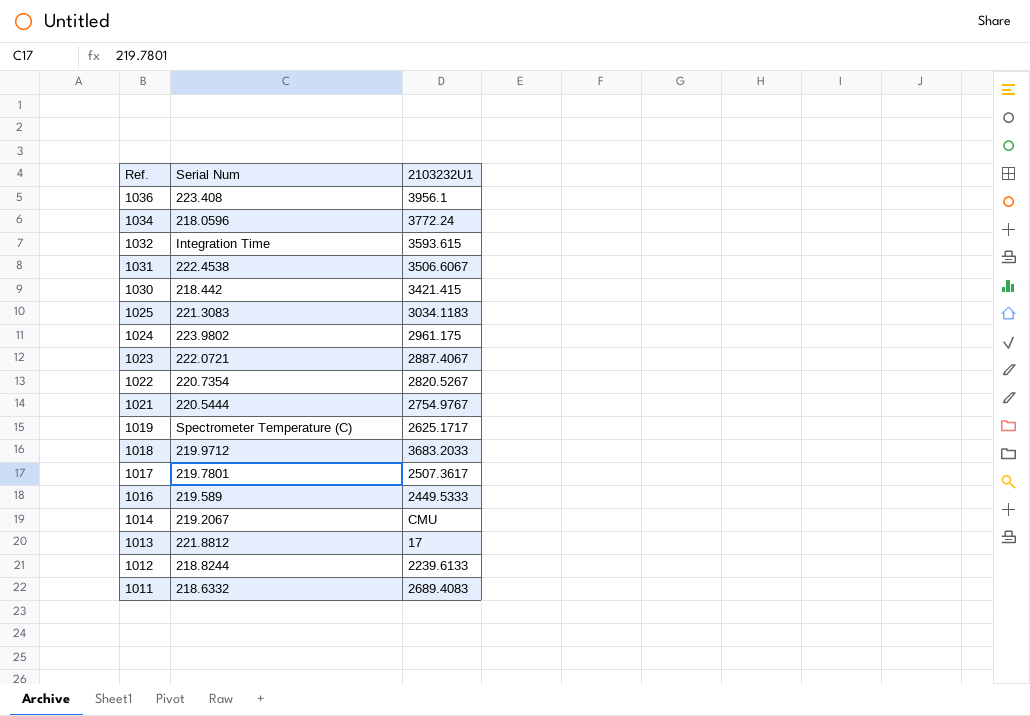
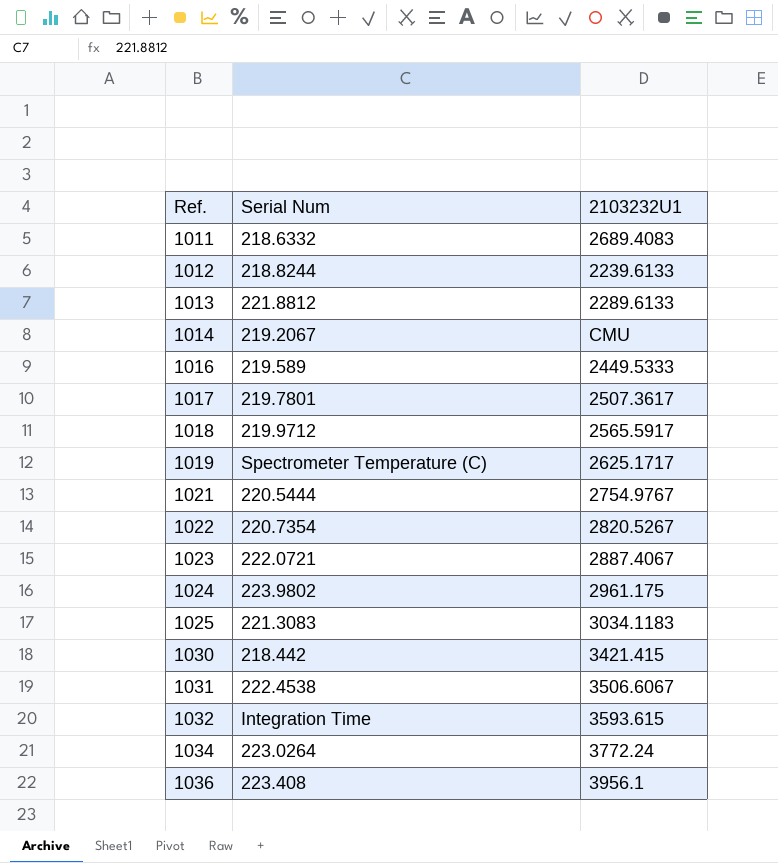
row order: Ref. descending -> Ref. ascending
1013 | 2103232U1: 17 -> 2289.6133
1018 | 2103232U1: 3683.2033 -> 2565.5917
1034 | Serial Num: 218.0596 -> 223.0264

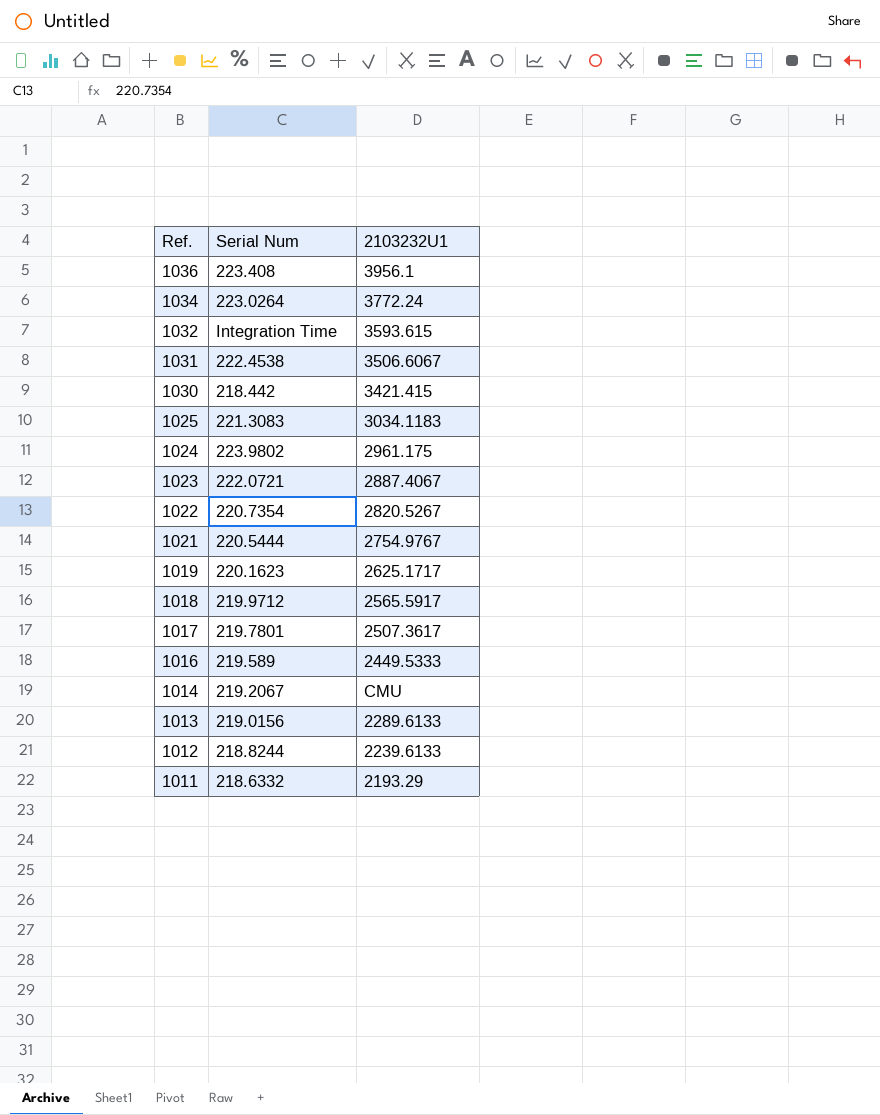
row order: Ref. ascending -> Ref. descending
1019 | Serial Num: Spectrometer Temperature (C) -> 220.1623
1013 | Serial Num: 221.8812 -> 219.0156
1011 | 2103232U1: 2689.4083 -> 2193.29

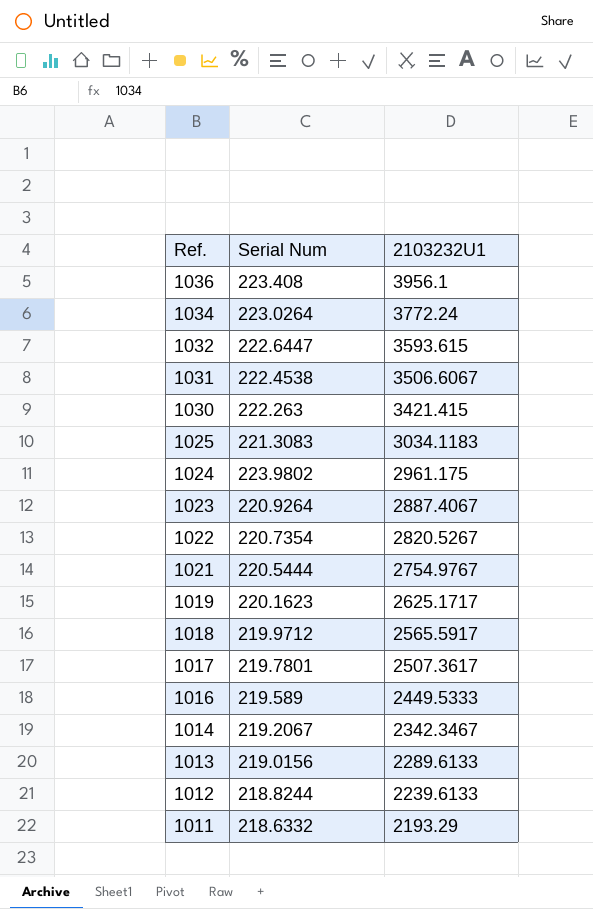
1032 | Serial Num: Integration Time -> 222.6447
1030 | Serial Num: 218.442 -> 222.263
1023 | Serial Num: 222.0721 -> 220.9264
1014 | 2103232U1: CMU -> 2342.3467

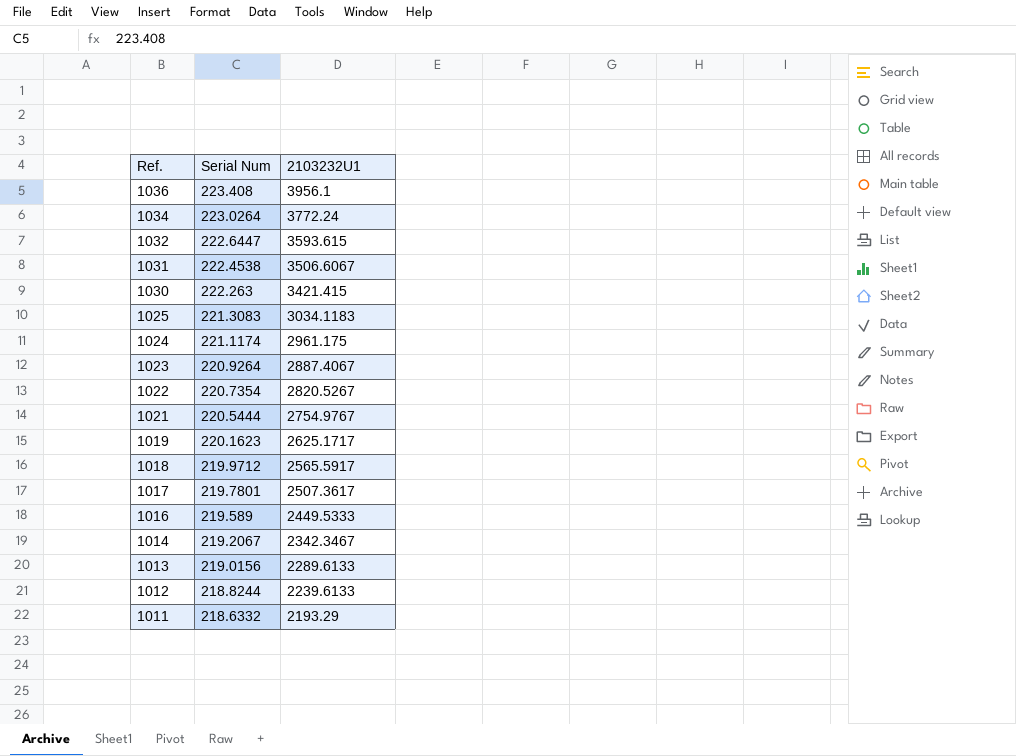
1024 | Serial Num: 223.9802 -> 221.1174

